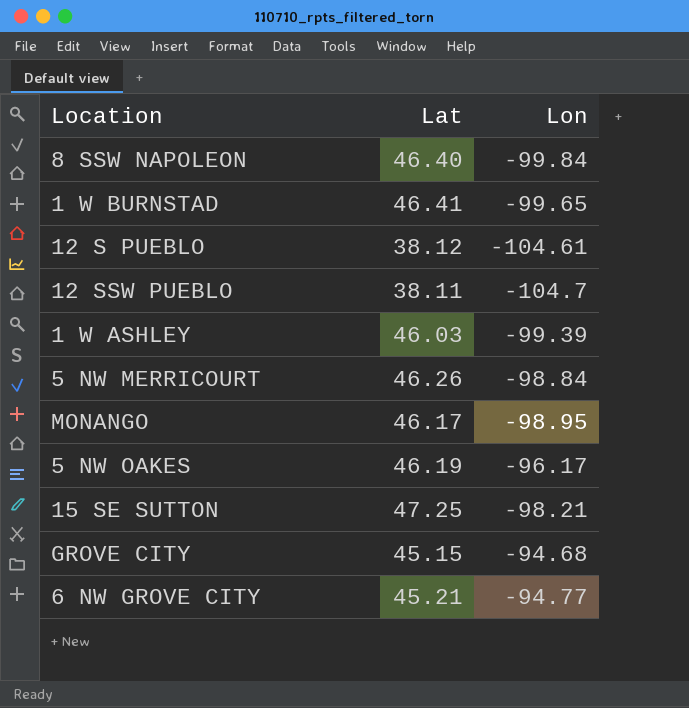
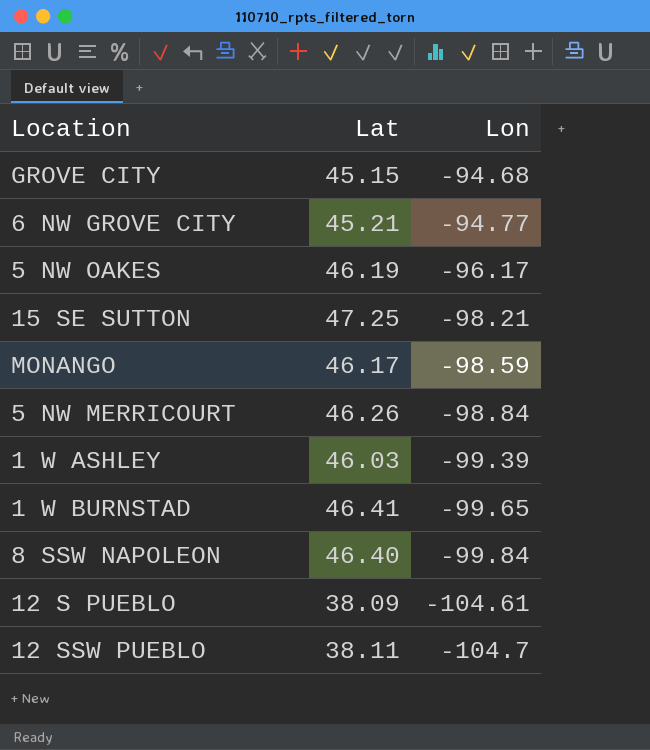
row order: none -> Lon descending
MONANGO | Lon: -98.95 -> -98.59
12 S PUEBLO | Lat: 38.12 -> 38.09

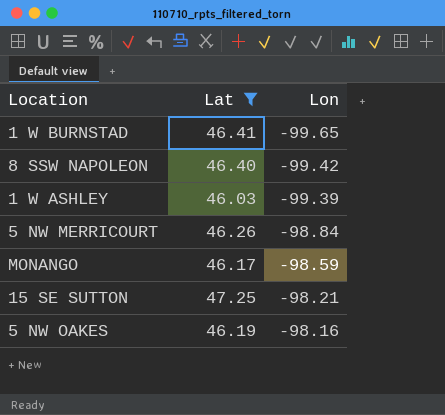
filter: none -> Lat >= 46.03
row order: Lon descending -> Lon ascending
8 SSW NAPOLEON | Lon: -99.84 -> -99.42
5 NW OAKES | Lon: -96.17 -> -98.16

